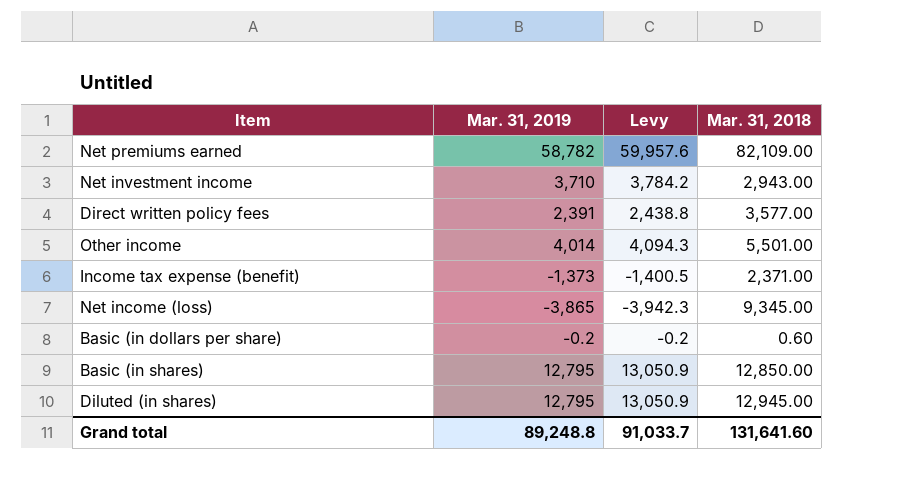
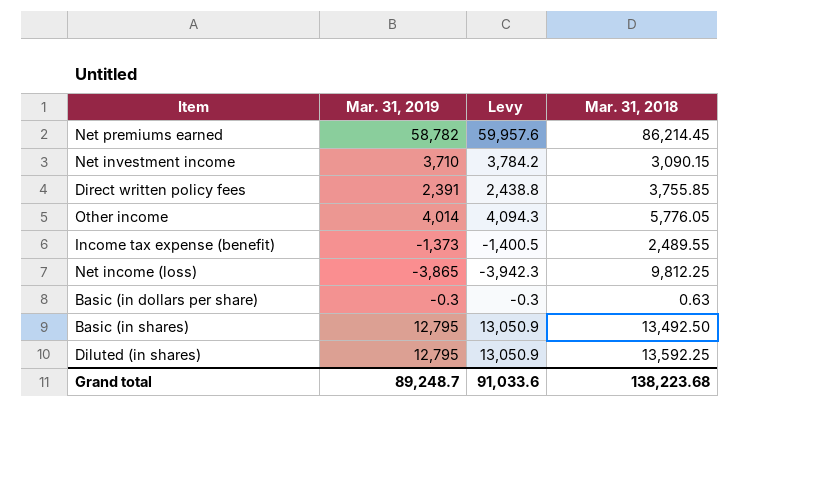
Net premiums earned | Mar. 31, 2018: 82,109.00 -> 86,214.45
Net investment income | Mar. 31, 2018: 2,943.00 -> 3,090.15
Direct written policy fees | Mar. 31, 2018: 3,577.00 -> 3,755.85
Other income | Mar. 31, 2018: 5,501.00 -> 5,776.05
Income tax expense (benefit) | Mar. 31, 2018: 2,371.00 -> 2,489.55
Net income (loss) | Mar. 31, 2018: 9,345.00 -> 9,812.25
Basic (in dollars per share) | Mar. 31, 2019: -0.2 -> -0.3
Basic (in dollars per share) | Levy: -0.2 -> -0.3
Basic (in dollars per share) | Mar. 31, 2018: 0.60 -> 0.63
Basic (in shares) | Mar. 31, 2018: 12,850.00 -> 13,492.50
Diluted (in shares) | Mar. 31, 2018: 12,945.00 -> 13,592.25
Grand total | Mar. 31, 2019: 89,248.8 -> 89,248.7
Grand total | Levy: 91,033.7 -> 91,033.6
Grand total | Mar. 31, 2018: 131,641.60 -> 138,223.68

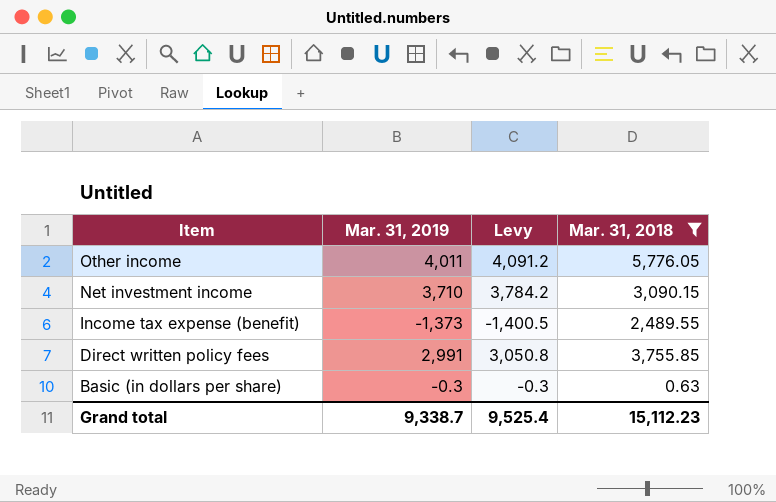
filter: none -> Mar. 31, 2018 <= 5,776.05
row order: none -> Item descending
Other income | Mar. 31, 2019: 4,014 -> 4,011
Other income | Levy: 4,094.3 -> 4,091.2
Direct written policy fees | Mar. 31, 2019: 2,391 -> 2,991
Direct written policy fees | Levy: 2,438.8 -> 3,050.8
Grand total | Mar. 31, 2019: 89,248.7 -> 9,338.7
Grand total | Levy: 91,033.6 -> 9,525.4
Grand total | Mar. 31, 2018: 138,223.68 -> 15,112.23

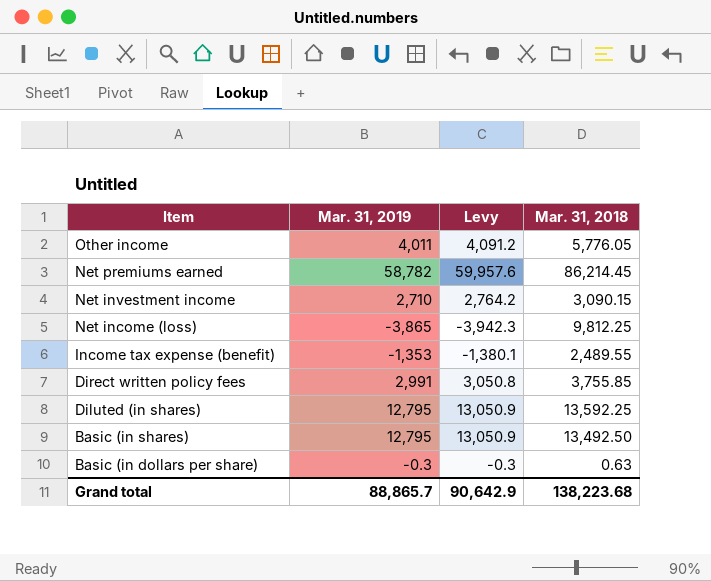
filter: Mar. 31, 2018 <= 5,776.05 -> none
Net investment income | Mar. 31, 2019: 3,710 -> 2,710
Net investment income | Levy: 3,784.2 -> 2,764.2
Income tax expense (benefit) | Mar. 31, 2019: -1,373 -> -1,353
Income tax expense (benefit) | Levy: -1,400.5 -> -1,380.1
Grand total | Mar. 31, 2019: 9,338.7 -> 88,865.7
Grand total | Levy: 9,525.4 -> 90,642.9
Grand total | Mar. 31, 2018: 15,112.23 -> 138,223.68

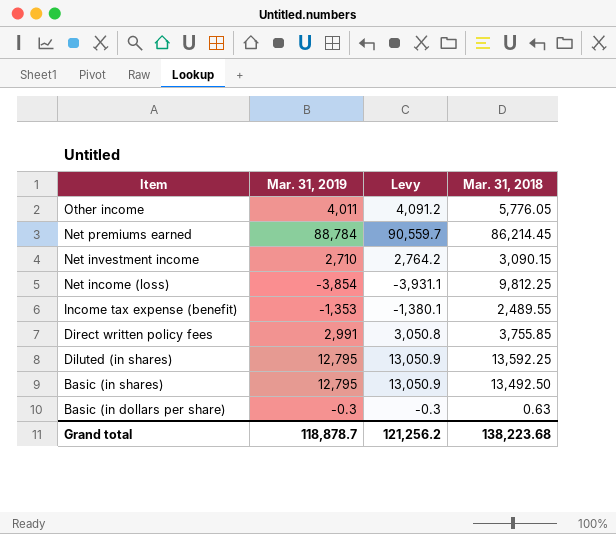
Net premiums earned | Mar. 31, 2019: 58,782 -> 88,784
Net premiums earned | Levy: 59,957.6 -> 90,559.7
Net income (loss) | Mar. 31, 2019: -3,865 -> -3,854
Net income (loss) | Levy: -3,942.3 -> -3,931.1
Grand total | Mar. 31, 2019: 88,865.7 -> 118,878.7
Grand total | Levy: 90,642.9 -> 121,256.2

